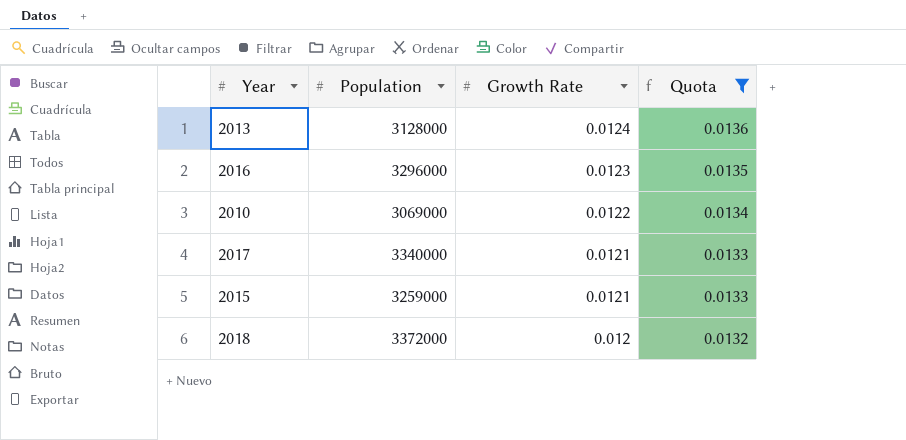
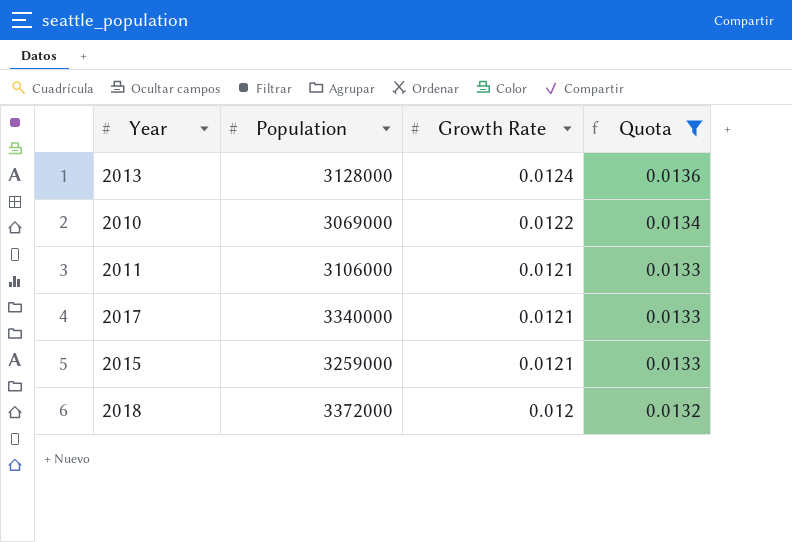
row 2016: 3296000 | 0.0123 | 0.0135 -> none
row 2011: none -> 3106000 | 0.0121 | 0.0133

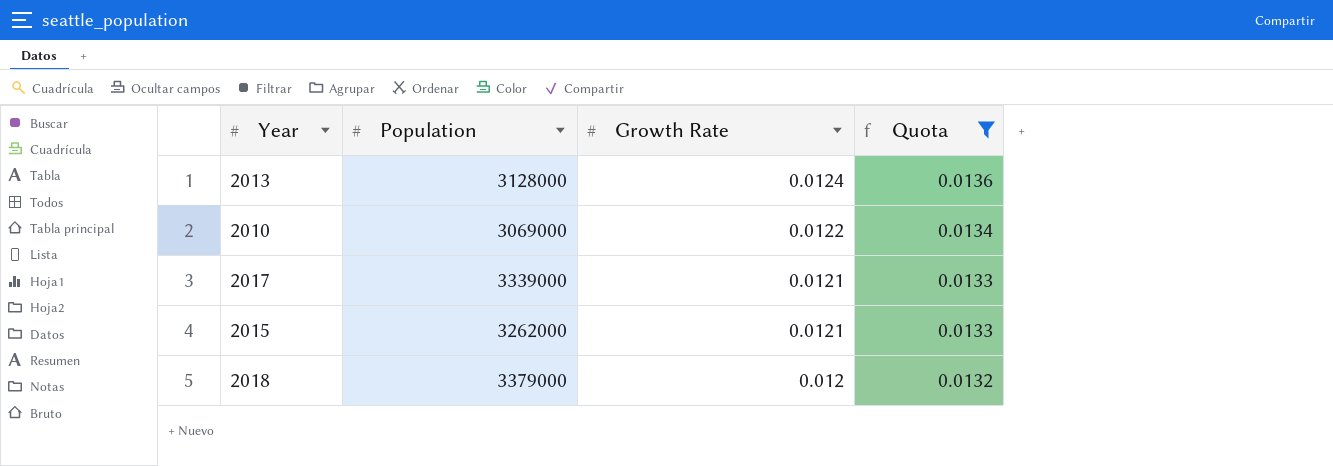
row 2011: 3106000 | 0.0121 | 0.0133 -> none
2017 | Population: 3340000 -> 3339000
2015 | Population: 3259000 -> 3262000
2018 | Population: 3372000 -> 3379000

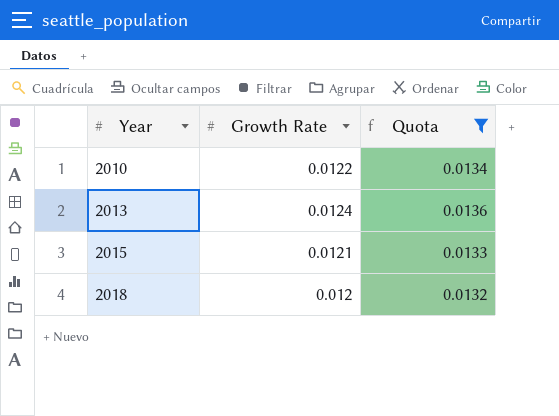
row order: Growth Rate descending -> Year ascending
column Population | position: 2 -> none
row 2017: 3339000 | 0.0121 | 0.0133 -> none

